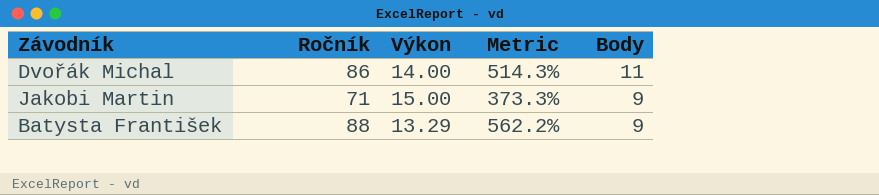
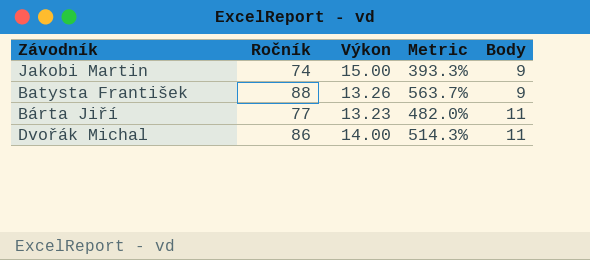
row order: Body descending -> Body ascending
Jakobi Martin | Ročník: 71 -> 74
Jakobi Martin | Metric: 373.3% -> 393.3%
Batysta František | Výkon: 13.29 -> 13.26
Batysta František | Metric: 562.2% -> 563.7%
row Bárta Jiří: none -> 77 | 13.23 | 482.0% | 11

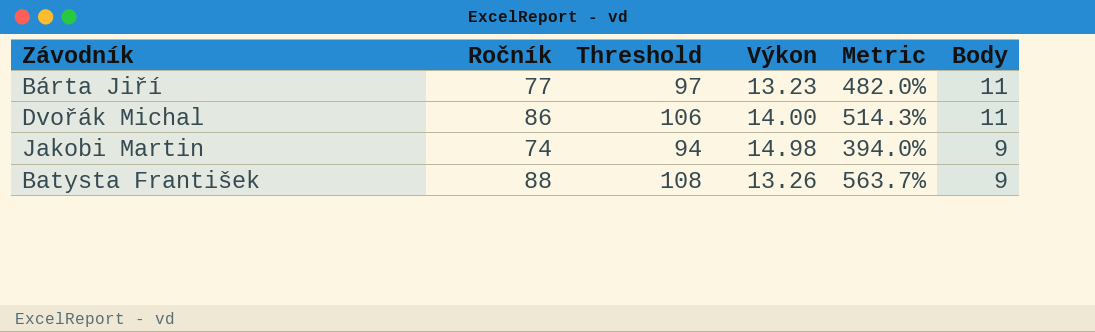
row order: Body ascending -> Body descending
column Threshold | formula: none -> [Ročník] + 20
Jakobi Martin | Výkon: 15.00 -> 14.98
Jakobi Martin | Metric: 393.3% -> 394.0%

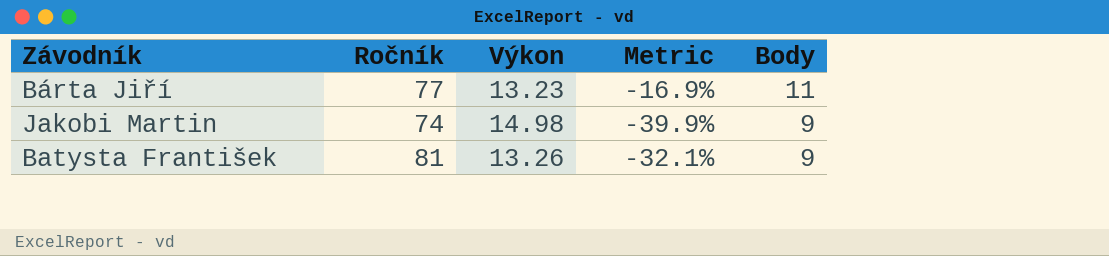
column Threshold | formula: [Ročník] + 20 -> none
column Metric | formula: ([Ročník] - [Výkon]) / [Výkon] -> ([Body] - [Výkon]) / [Výkon]
row Dvořák Michal: 86 | 106 | 14.00 | 514.3% | 11 -> none
Batysta František | Ročník: 88 -> 81

